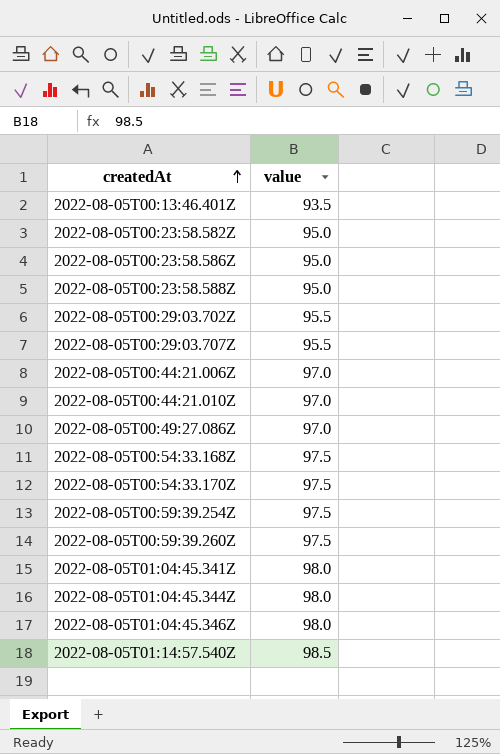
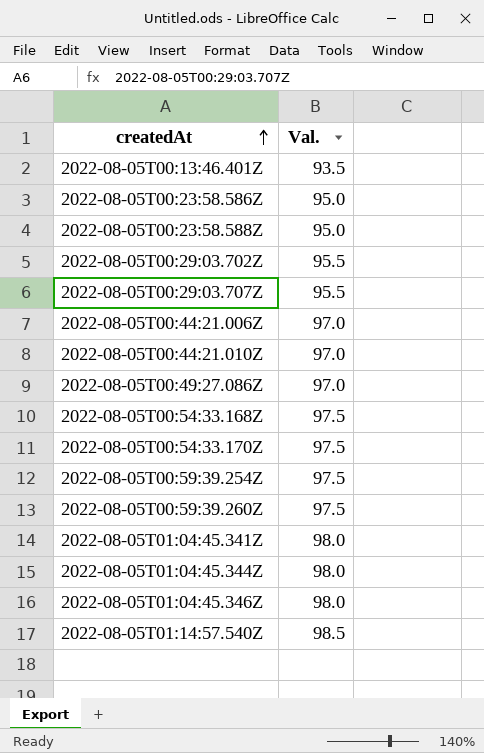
column name: value -> Val.
row 2022-08-05T00:23:58.582Z: 95.0 -> none

